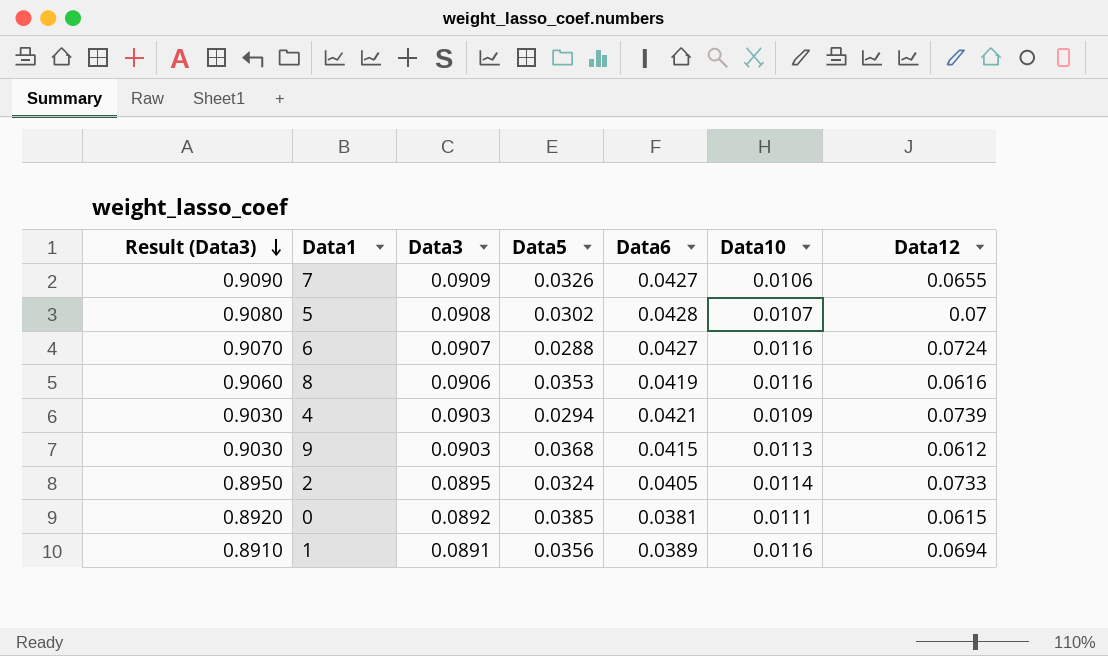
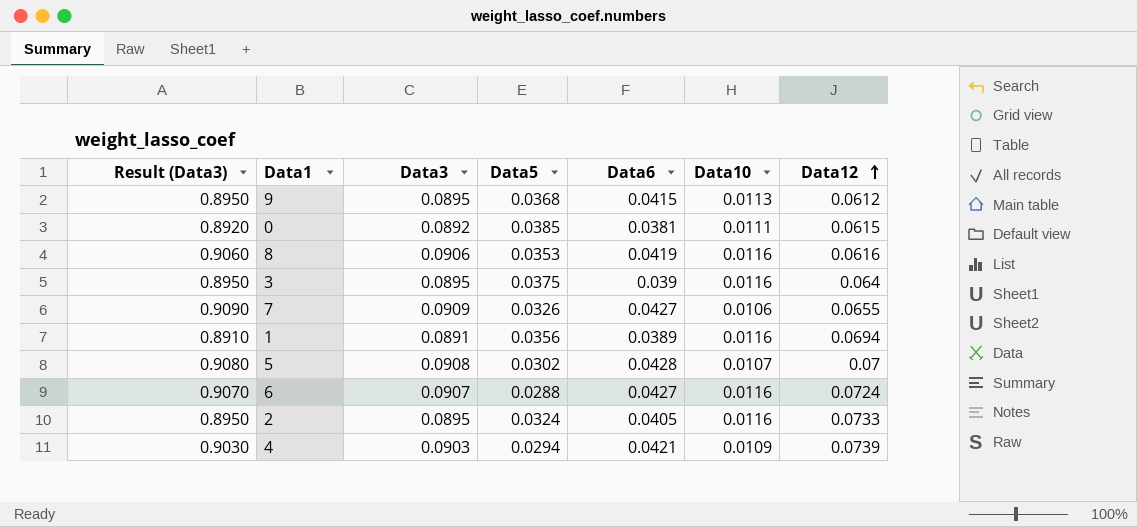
row order: Result (Data3) descending -> Data12 ascending
9 | Result (Data3): 0.9030 -> 0.8950
9 | Data3: 0.0903 -> 0.0895
row 3: none -> 0.8950 | 0.0895 | 0.0375 | 0.039 | 0.0116 | 0.064
2 | Data10: 0.0114 -> 0.0116

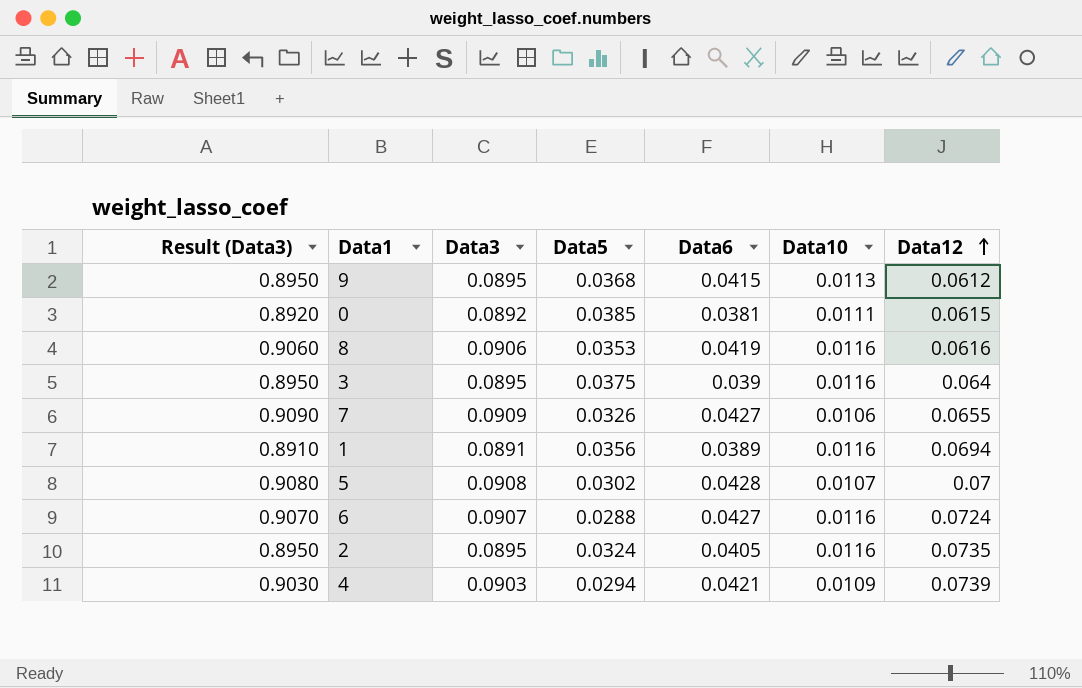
2 | Data12: 0.0733 -> 0.0735

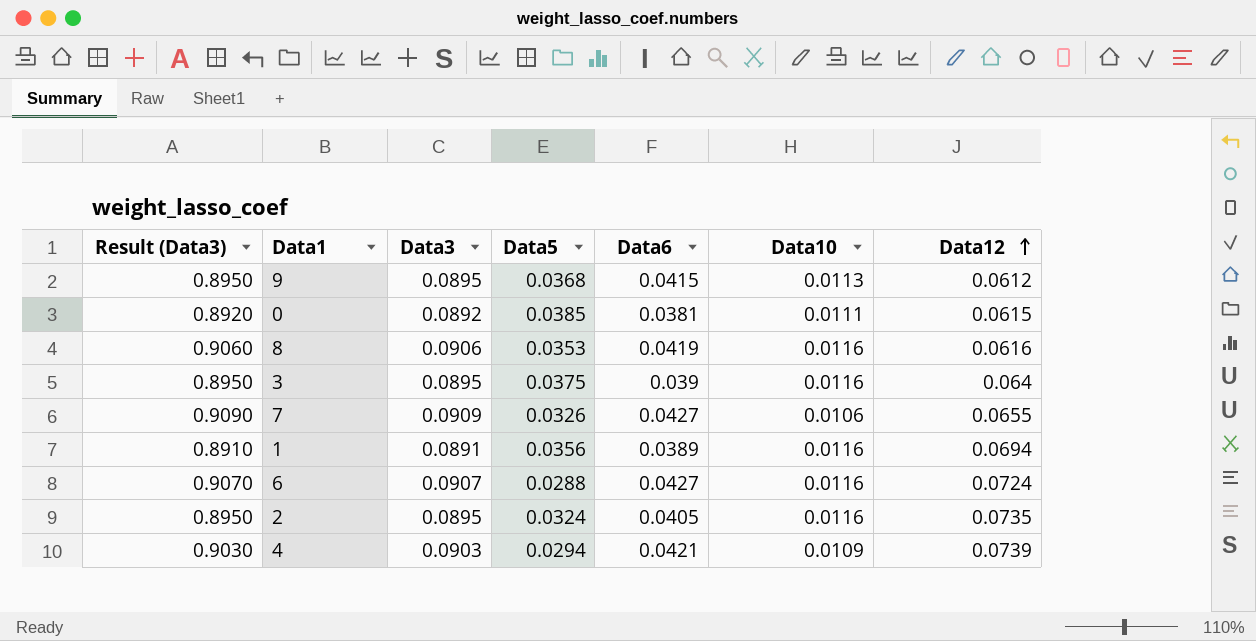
row 5: 0.9080 | 0.0908 | 0.0302 | 0.0428 | 0.0107 | 0.07 -> none

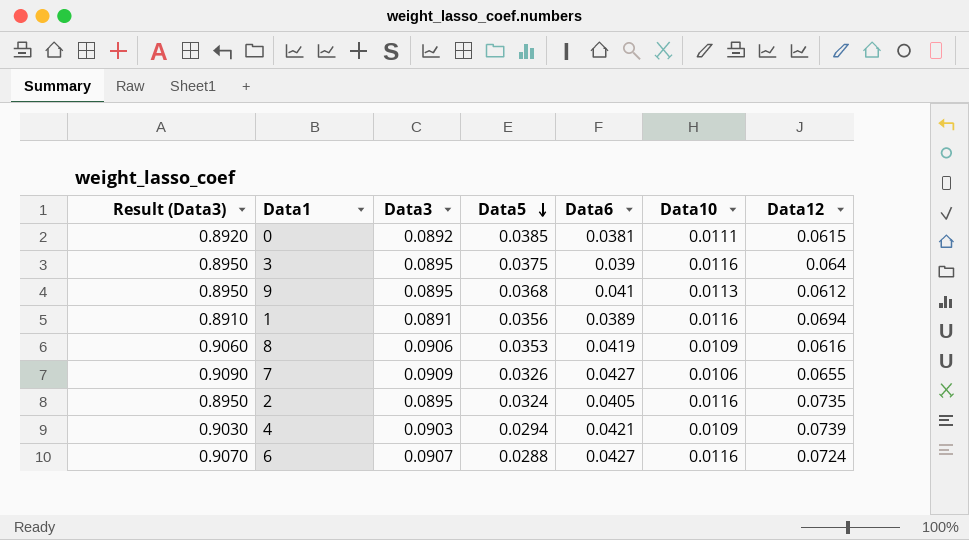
row order: Data12 ascending -> Data5 descending
9 | Data6: 0.0415 -> 0.041
8 | Data10: 0.0116 -> 0.0109

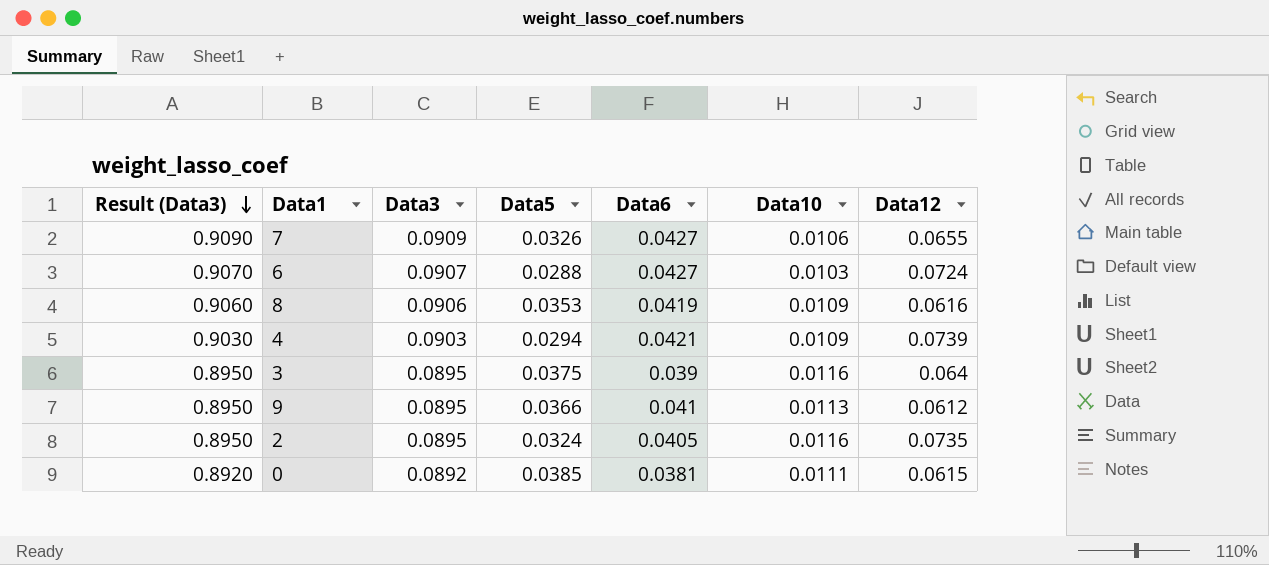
row order: Data5 descending -> Result (Data3) descending
row 1: 0.8910 | 0.0891 | 0.0356 | 0.0389 | 0.0116 | 0.0694 -> none
6 | Data10: 0.0116 -> 0.0103
9 | Data5: 0.0368 -> 0.0366

